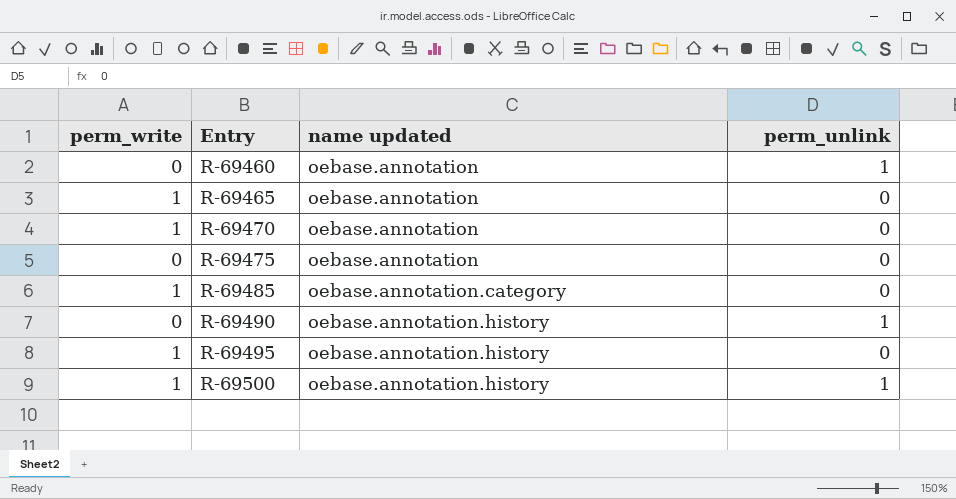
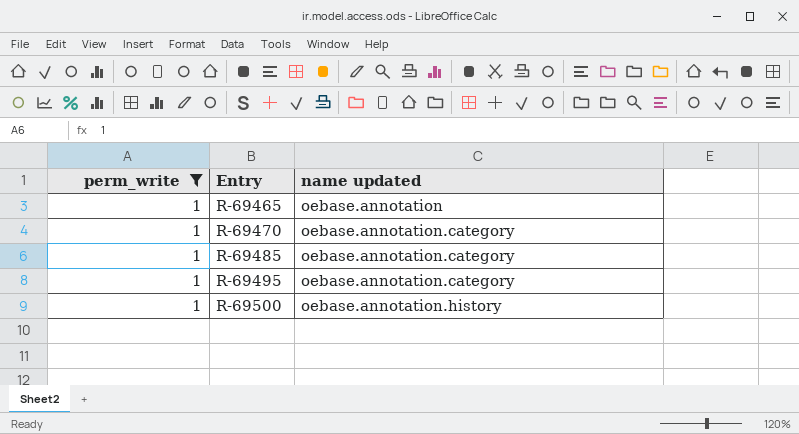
filter: none -> perm_write = 1
column perm_unlink | position: 4 -> none
R-69470 | name updated: oebase.annotation -> oebase.annotation.category
R-69495 | name updated: oebase.annotation.history -> oebase.annotation.category

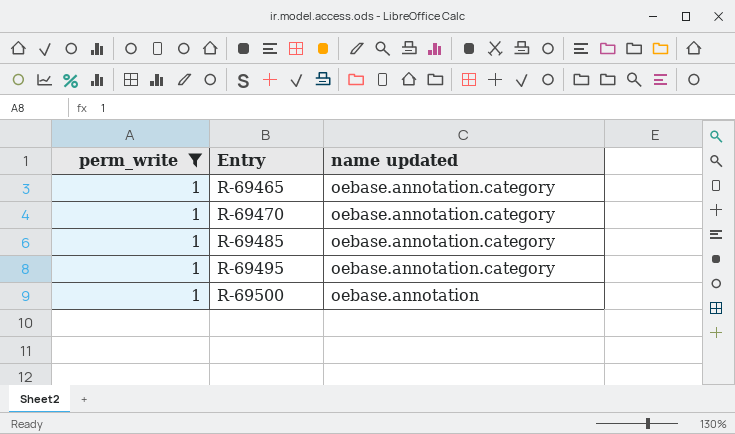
R-69465 | name updated: oebase.annotation -> oebase.annotation.category
R-69500 | name updated: oebase.annotation.history -> oebase.annotation

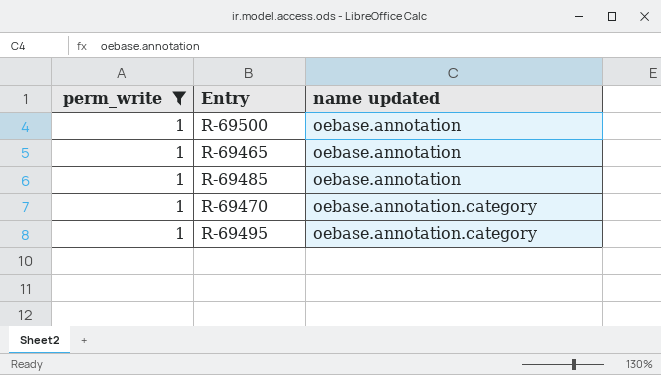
row order: Entry ascending -> name updated ascending
R-69465 | name updated: oebase.annotation.category -> oebase.annotation
R-69485 | name updated: oebase.annotation.category -> oebase.annotation

